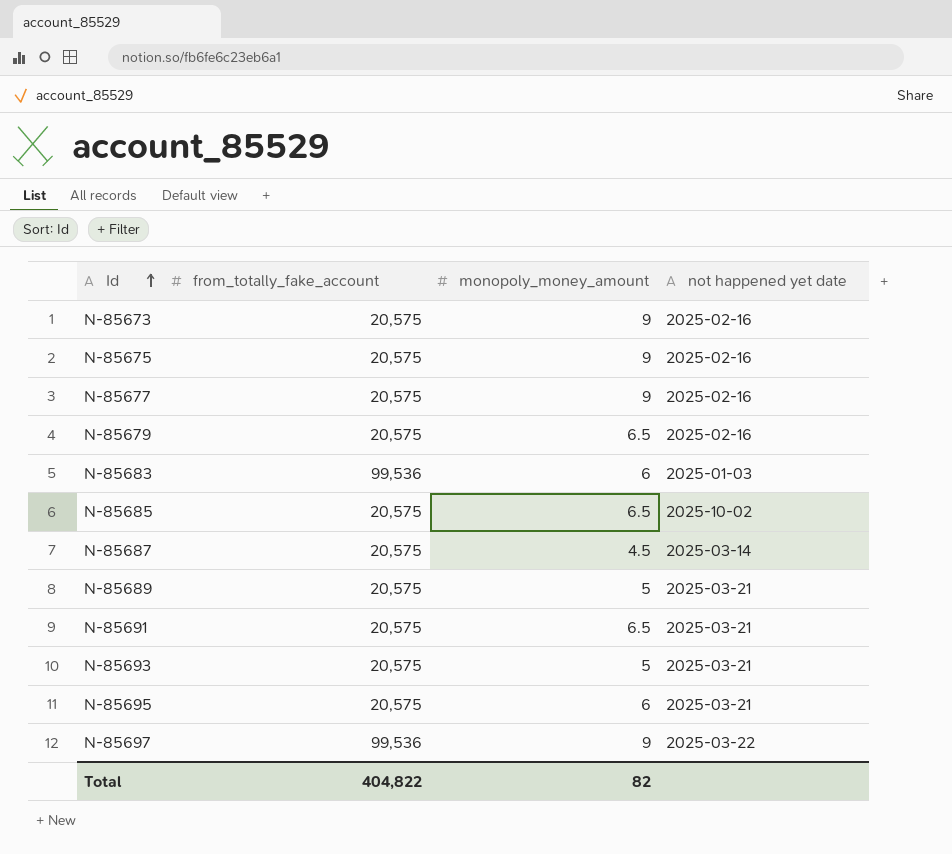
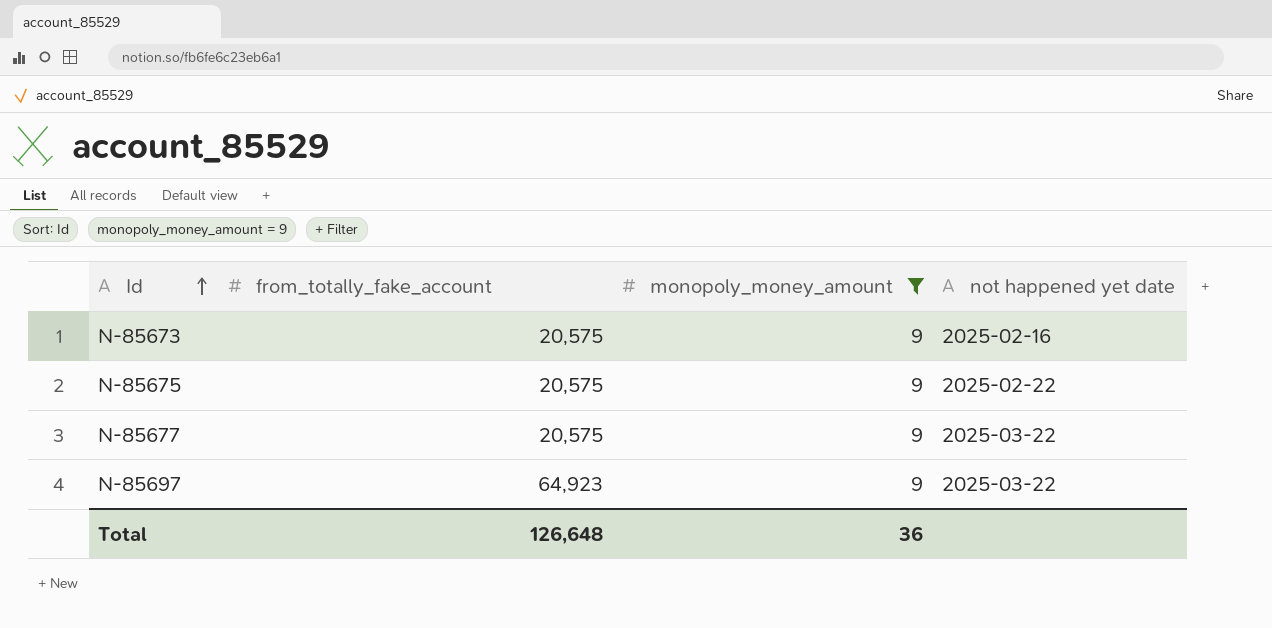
filter: none -> monopoly_money_amount = 9
N-85675 | not happened yet date: 2025-02-16 -> 2025-02-22
N-85677 | not happened yet date: 2025-02-16 -> 2025-03-22
N-85697 | from_totally_fake_account: 99,536 -> 64,923
Total | from_totally_fake_account: 404,822 -> 126,648
Total | monopoly_money_amount: 82 -> 36

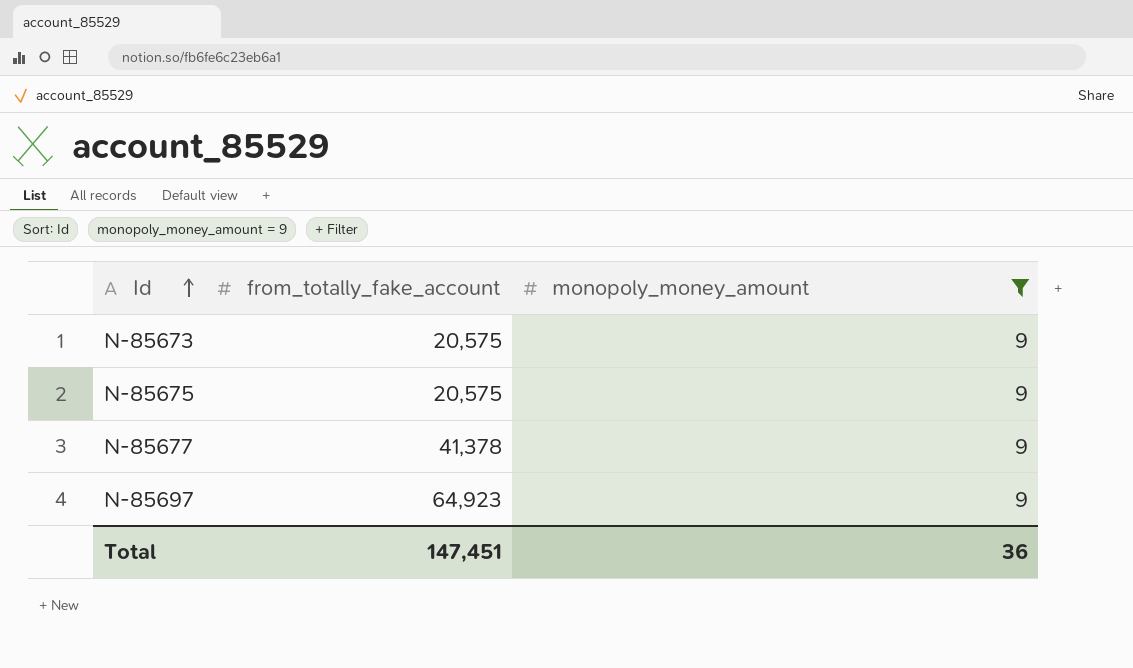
column not happened yet date | position: 4 -> none
N-85677 | from_totally_fake_account: 20,575 -> 41,378
Total | from_totally_fake_account: 126,648 -> 147,451

